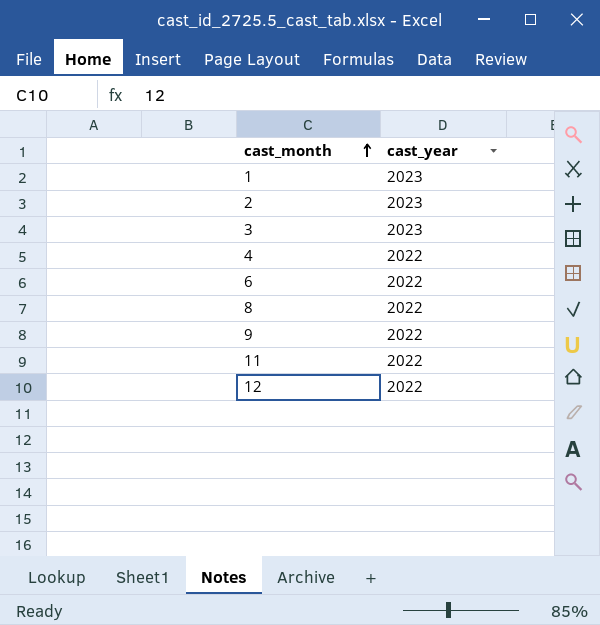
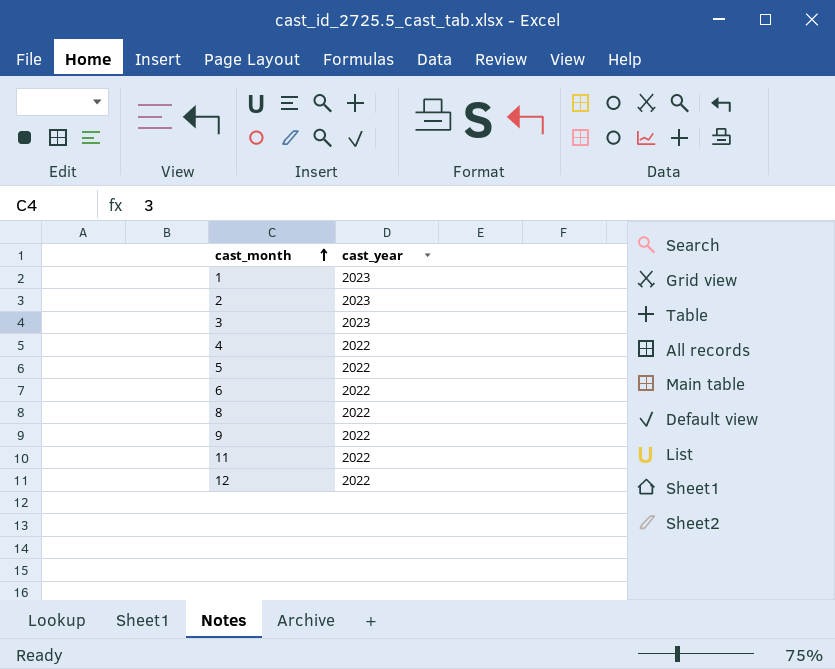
row 5: none -> 2022

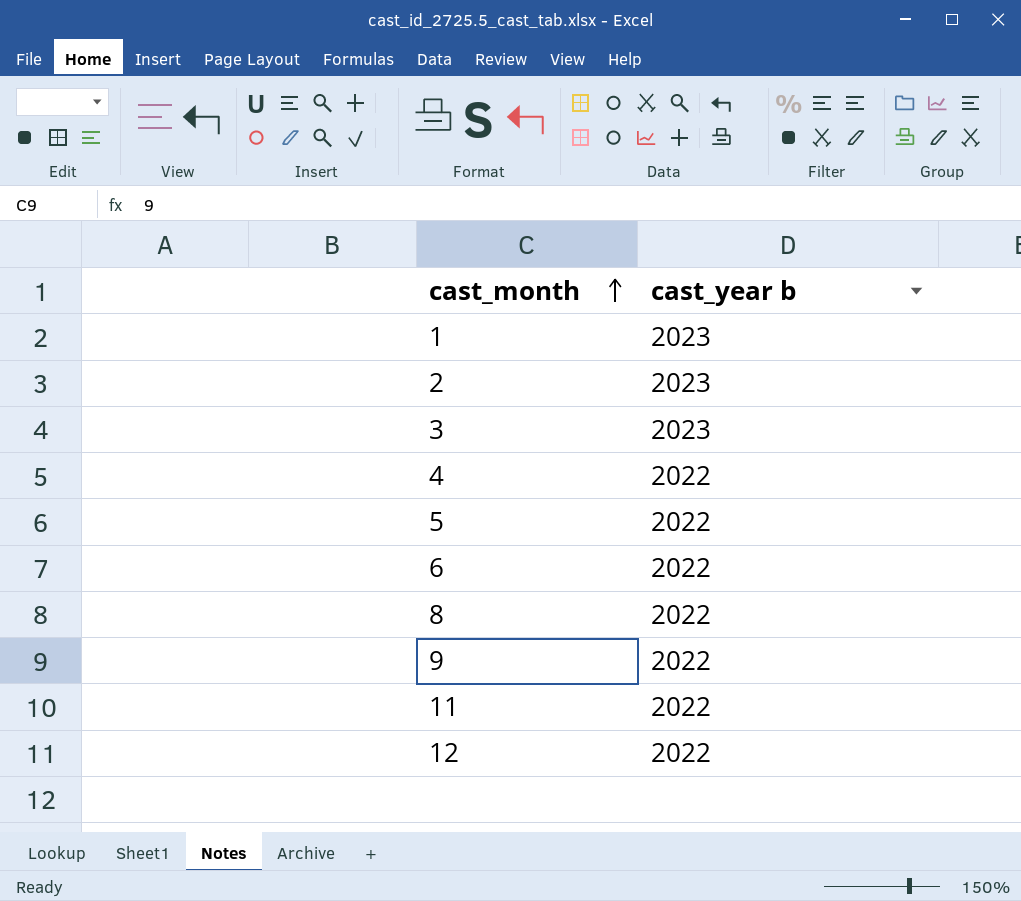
column name: cast_year -> cast_year b

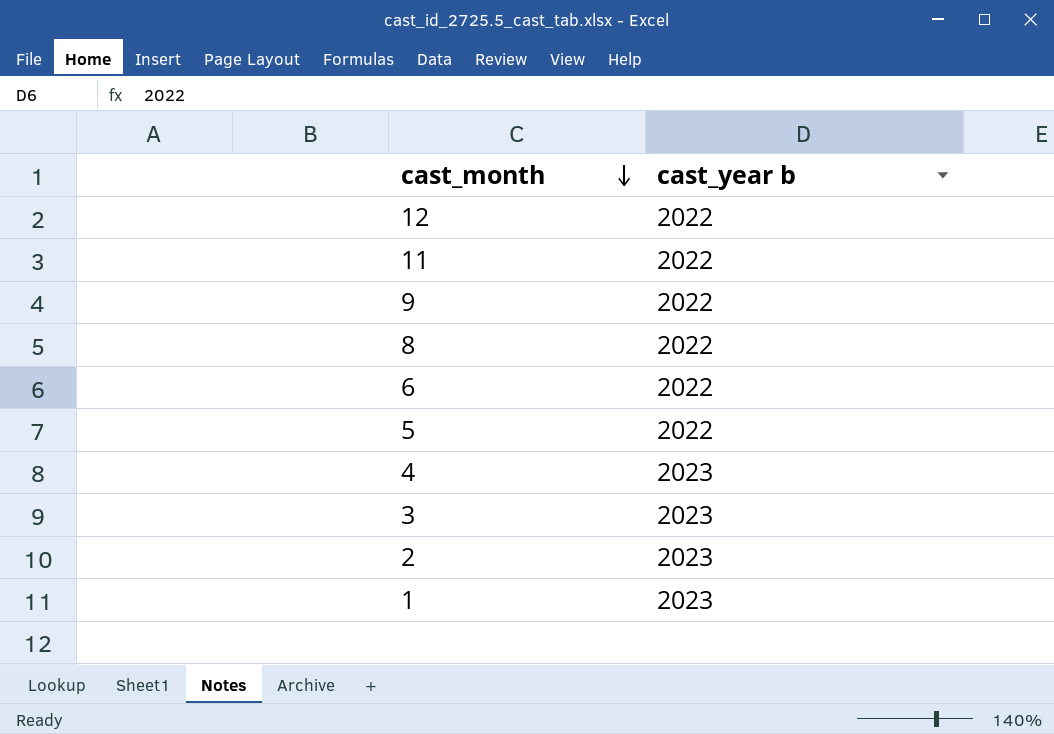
row order: cast_month ascending -> cast_month descending
4 | cast_year b: 2022 -> 2023

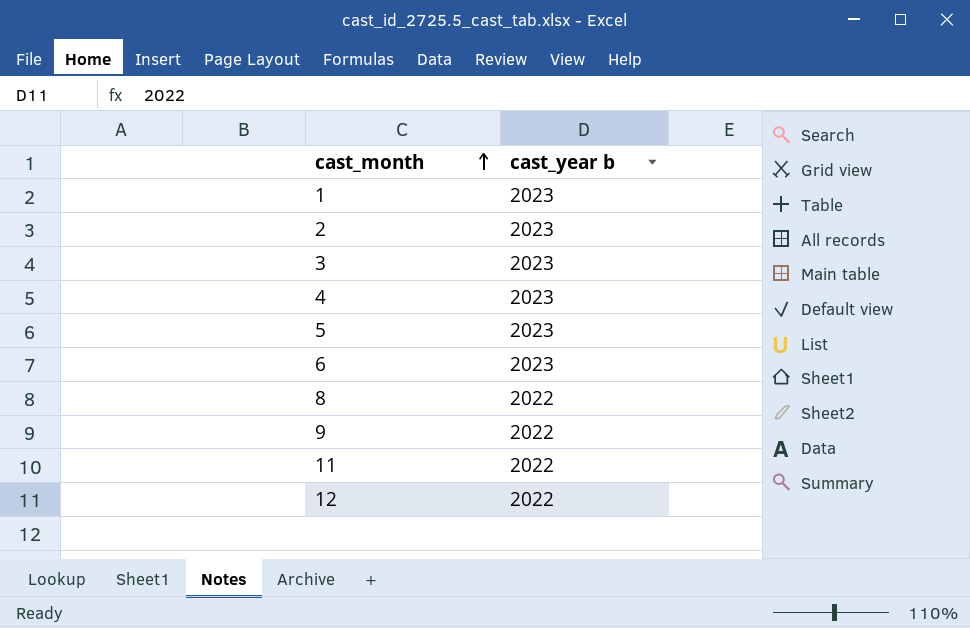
row order: cast_month descending -> cast_month ascending
5 | cast_year b: 2022 -> 2023
6 | cast_year b: 2022 -> 2023

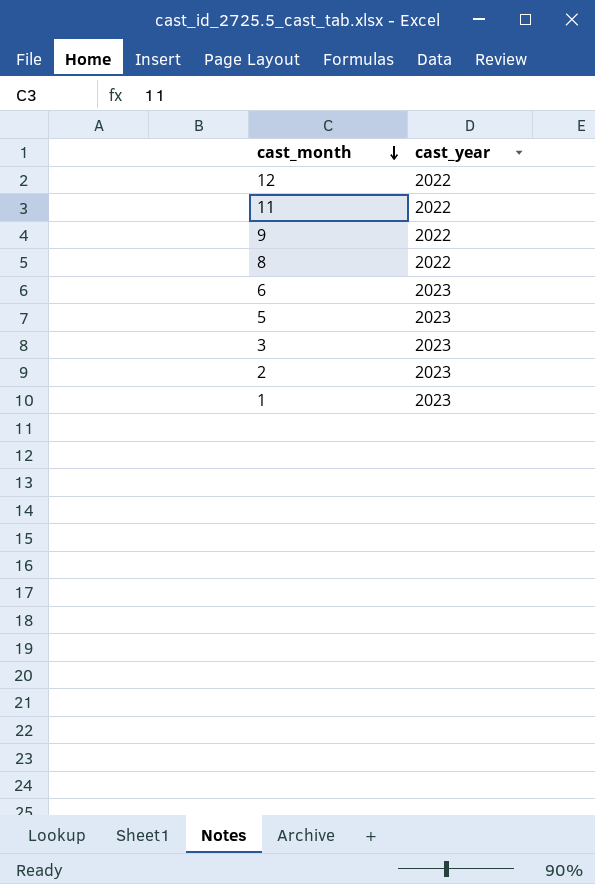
row order: cast_month ascending -> cast_month descending
column name: cast_year b -> cast_year
row 4: 2023 -> none

